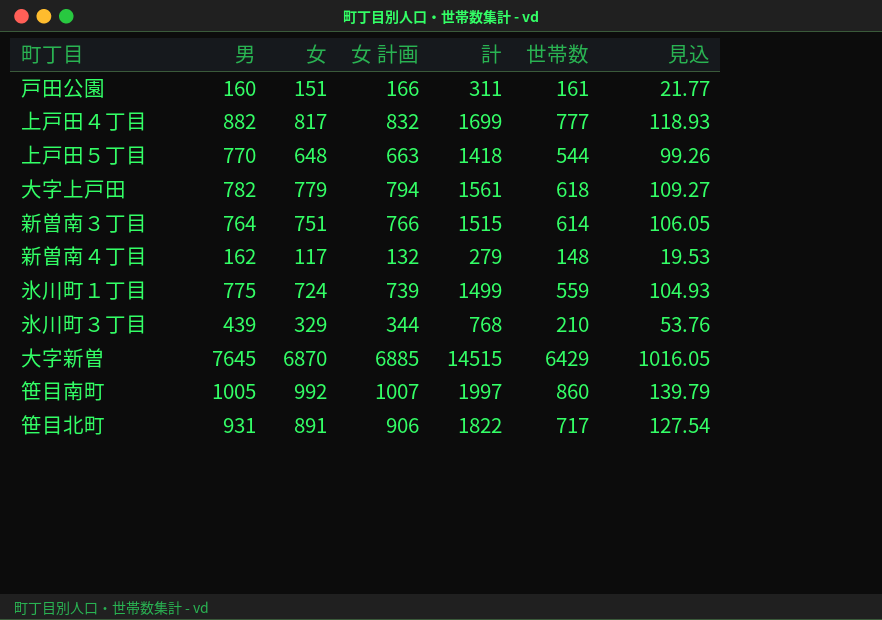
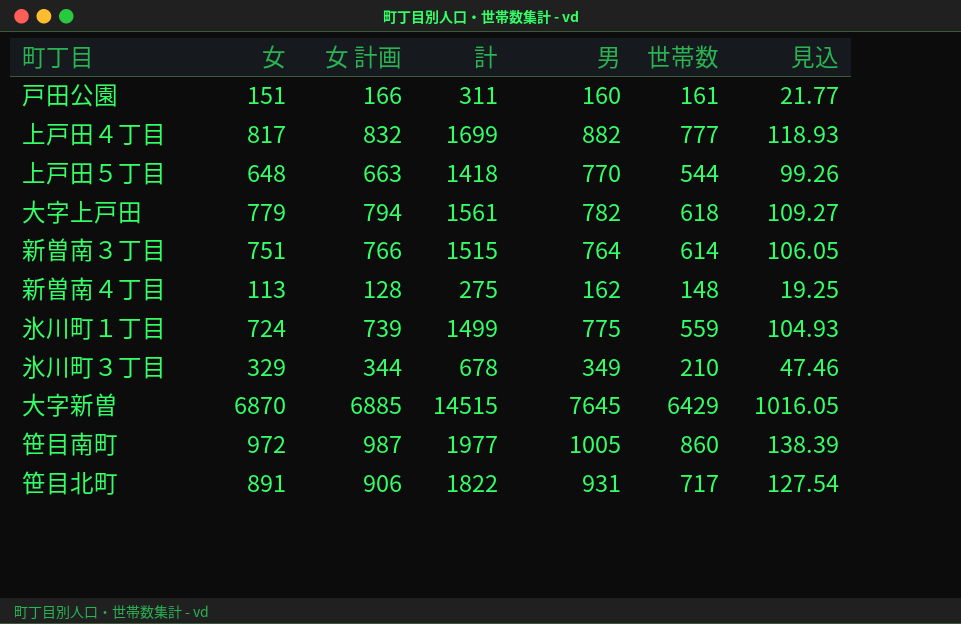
column 男 | position: 2 -> 5
新曽南４丁目 | 女: 117 -> 113
新曽南４丁目 | 女 計画: 132 -> 128
新曽南４丁目 | 計: 279 -> 275
新曽南４丁目 | 見込: 19.53 -> 19.25
氷川町３丁目 | 計: 768 -> 678
氷川町３丁目 | 男: 439 -> 349
氷川町３丁目 | 見込: 53.76 -> 47.46
笹目南町 | 女: 992 -> 972
笹目南町 | 女 計画: 1007 -> 987
笹目南町 | 計: 1997 -> 1977
笹目南町 | 見込: 139.79 -> 138.39

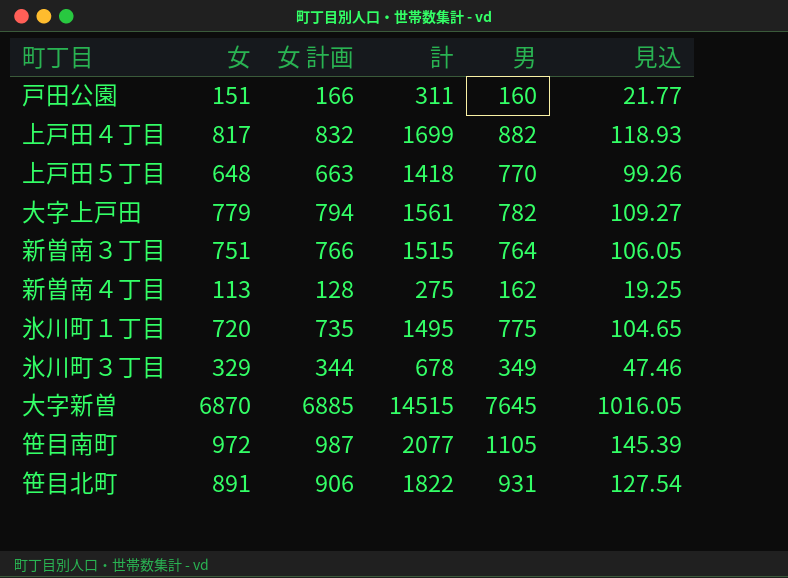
column 世帯数 | position: 6 -> none
氷川町１丁目 | 女: 724 -> 720
氷川町１丁目 | 女 計画: 739 -> 735
氷川町１丁目 | 計: 1499 -> 1495
氷川町１丁目 | 見込: 104.93 -> 104.65
笹目南町 | 計: 1977 -> 2077
笹目南町 | 男: 1005 -> 1105
笹目南町 | 見込: 138.39 -> 145.39

